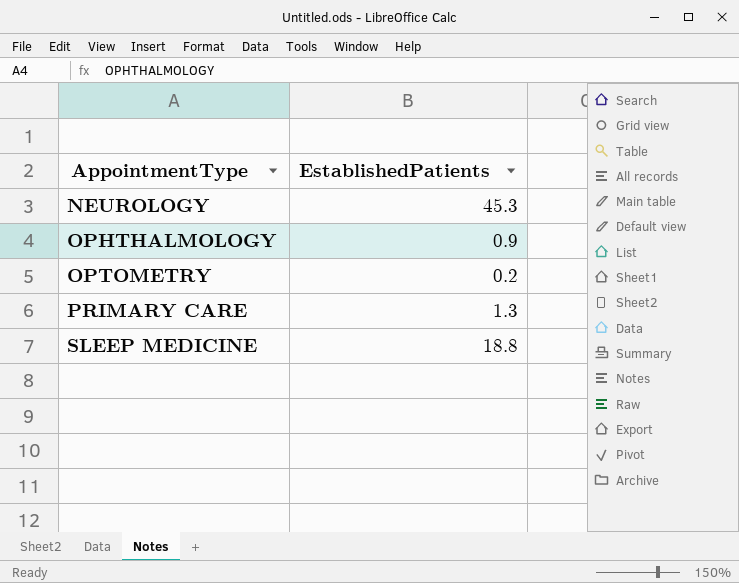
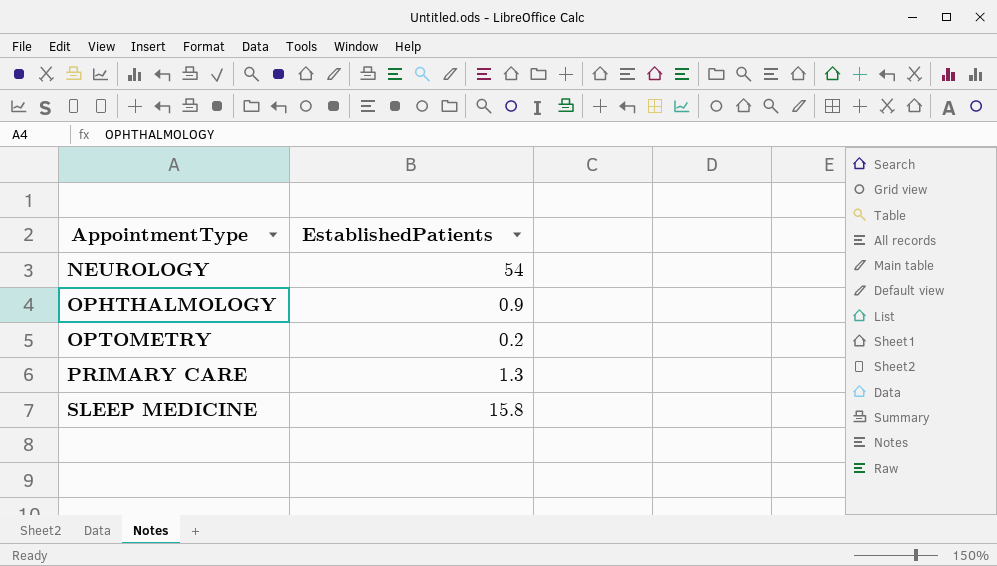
NEUROLOGY | EstablishedPatients: 45.3 -> 54
SLEEP MEDICINE | EstablishedPatients: 18.8 -> 15.8

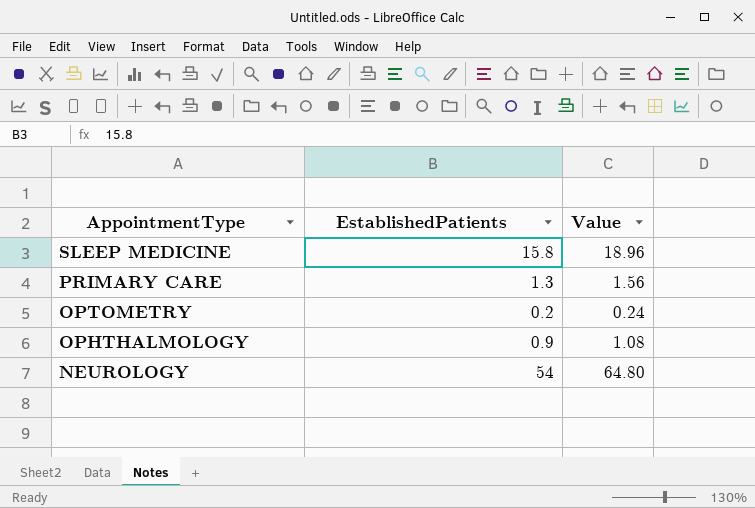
row order: AppointmentType ascending -> AppointmentType descending
column Value | formula: none -> [EstablishedPatients] * 1.2

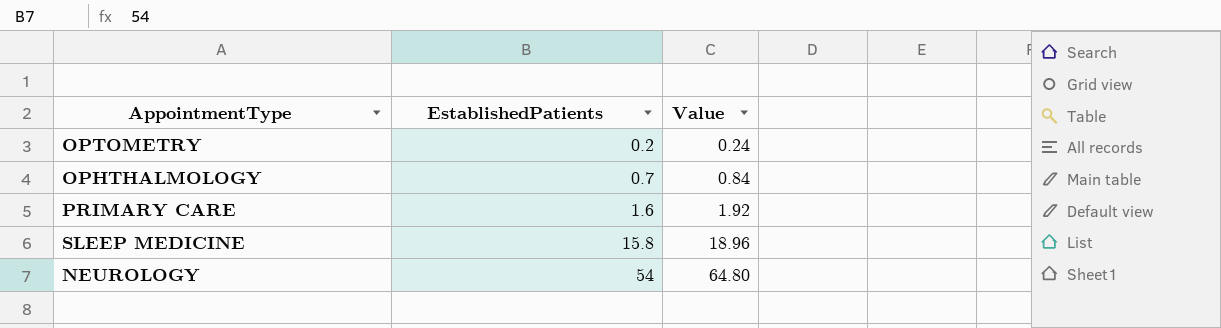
row order: AppointmentType descending -> EstablishedPatients ascending
OPHTHALMOLOGY | EstablishedPatients: 0.9 -> 0.7
OPHTHALMOLOGY | Value: 1.08 -> 0.84
PRIMARY CARE | EstablishedPatients: 1.3 -> 1.6
PRIMARY CARE | Value: 1.56 -> 1.92

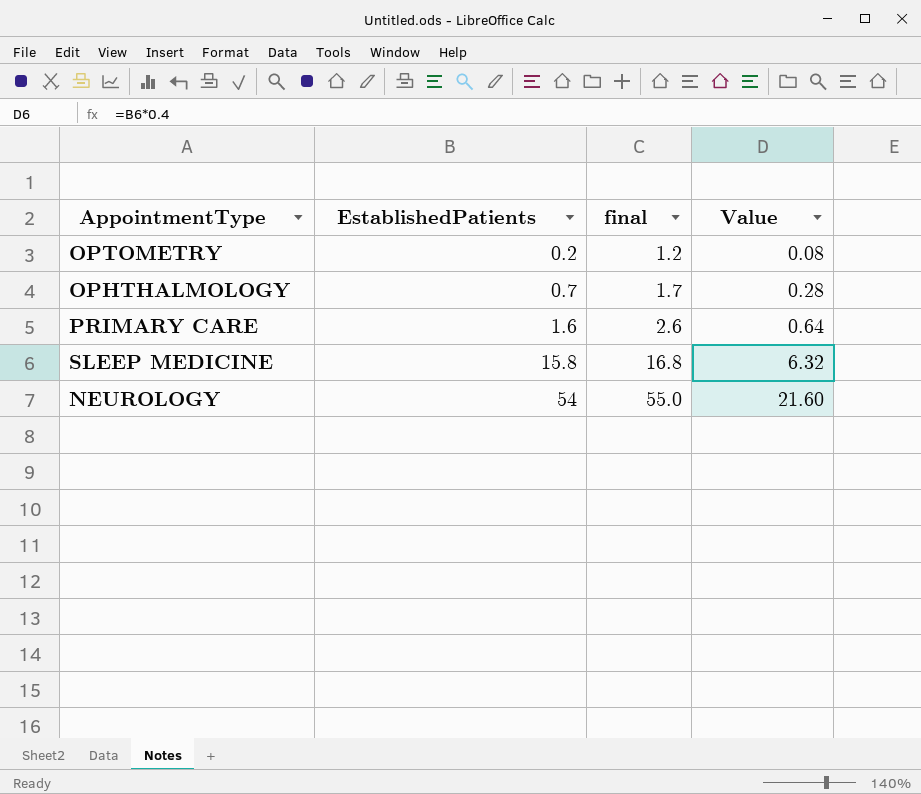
column final | formula: none -> [EstablishedPatients] + 1
column Value | formula: [EstablishedPatients] * 1.2 -> [EstablishedPatients] * 0.4

